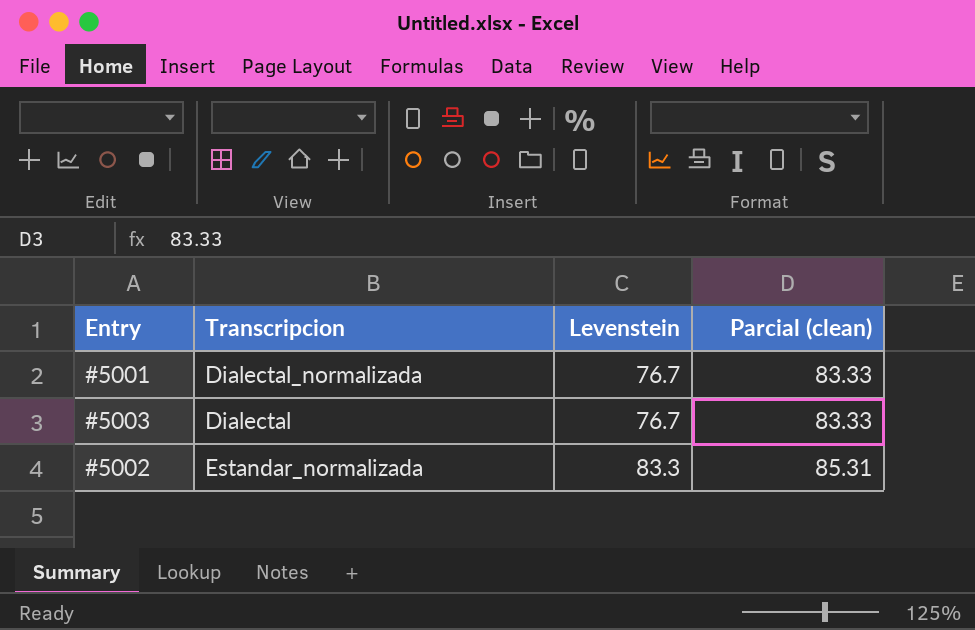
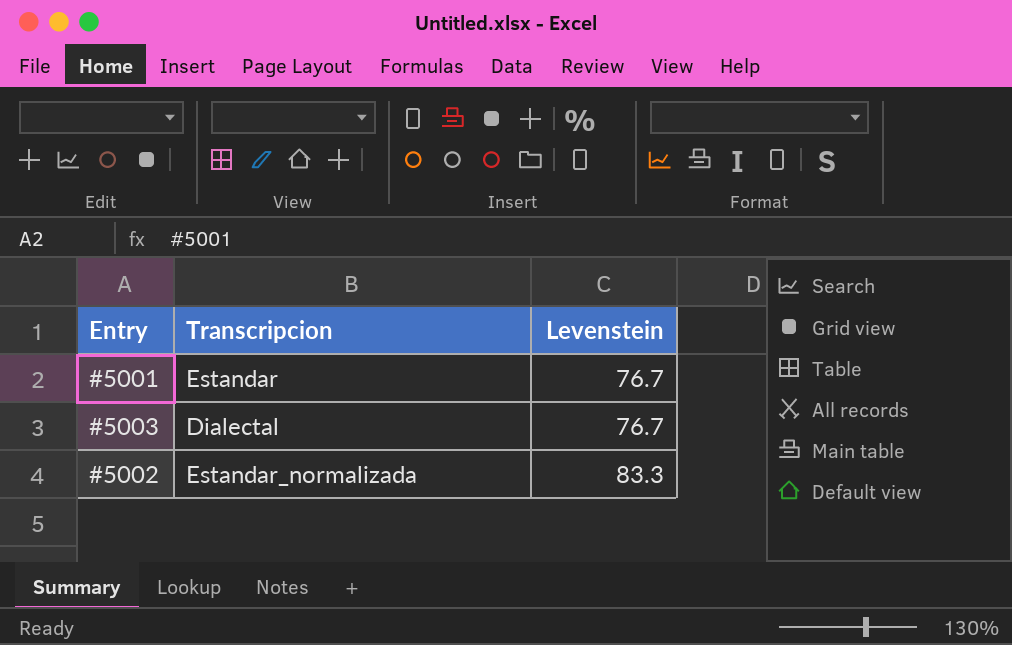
column Parcial (clean) | position: 4 -> none
#5001 | Transcripcion: Dialectal_normalizada -> Estandar

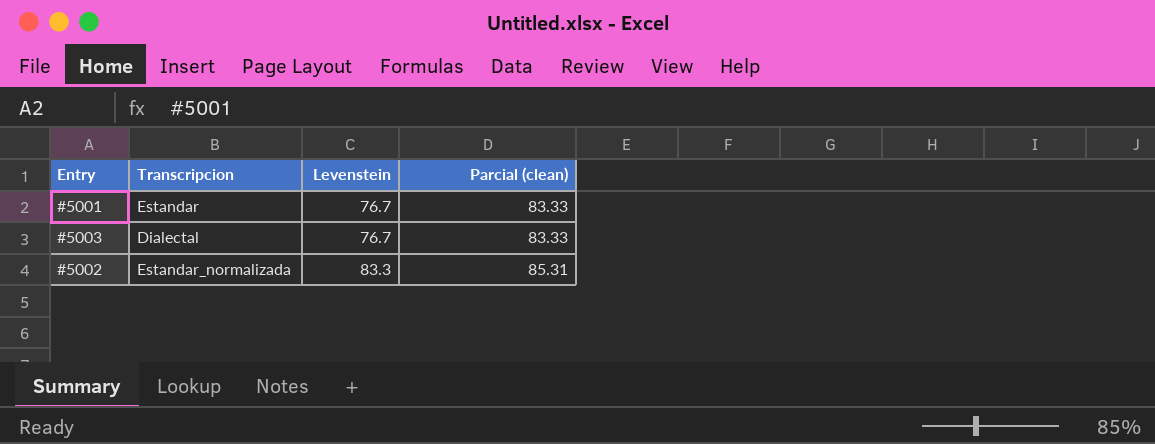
column Parcial (clean) | position: none -> 4

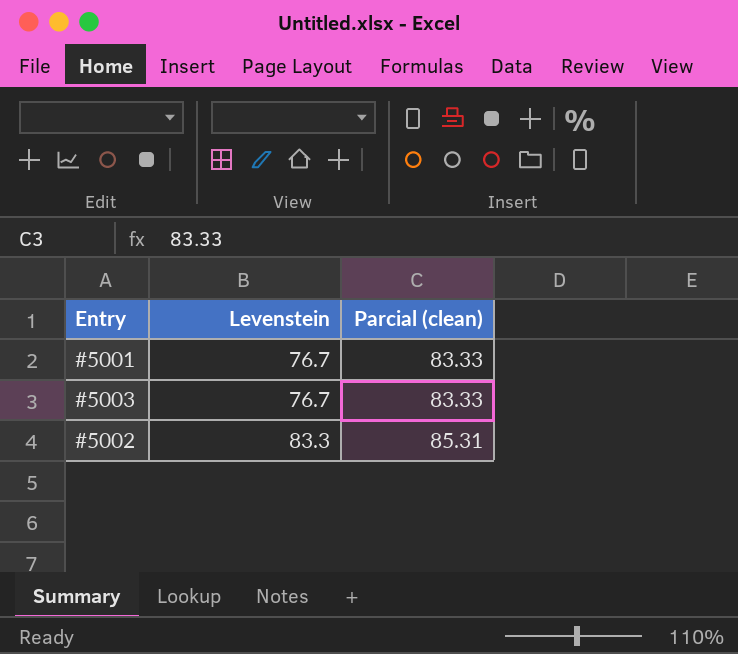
column Transcripcion | position: 2 -> none

